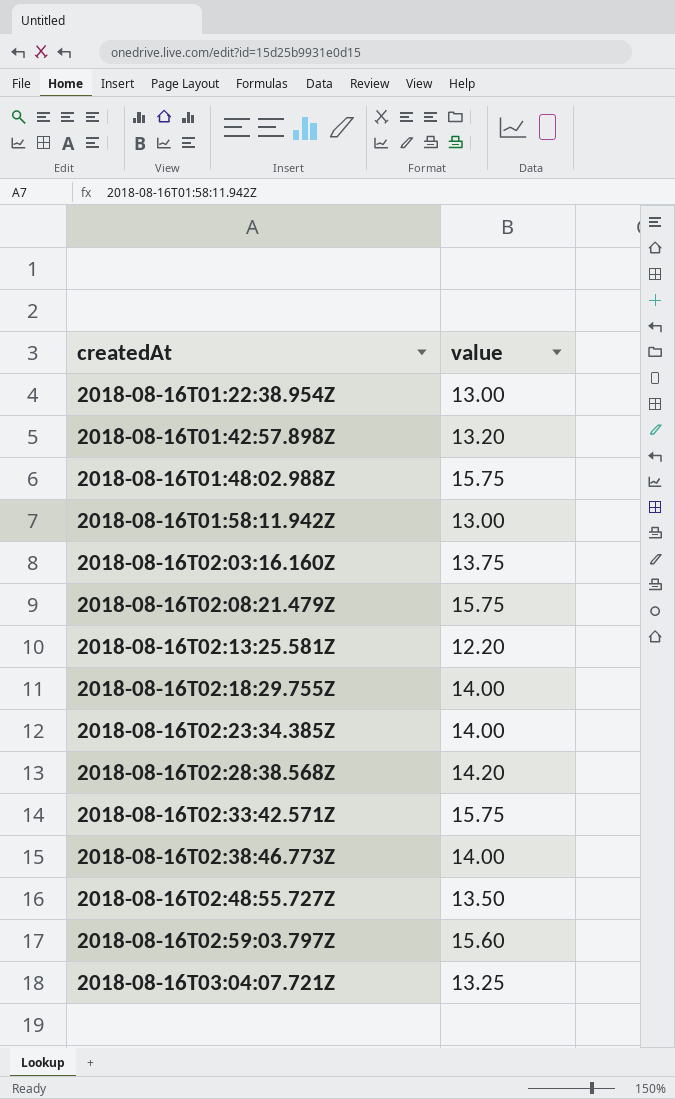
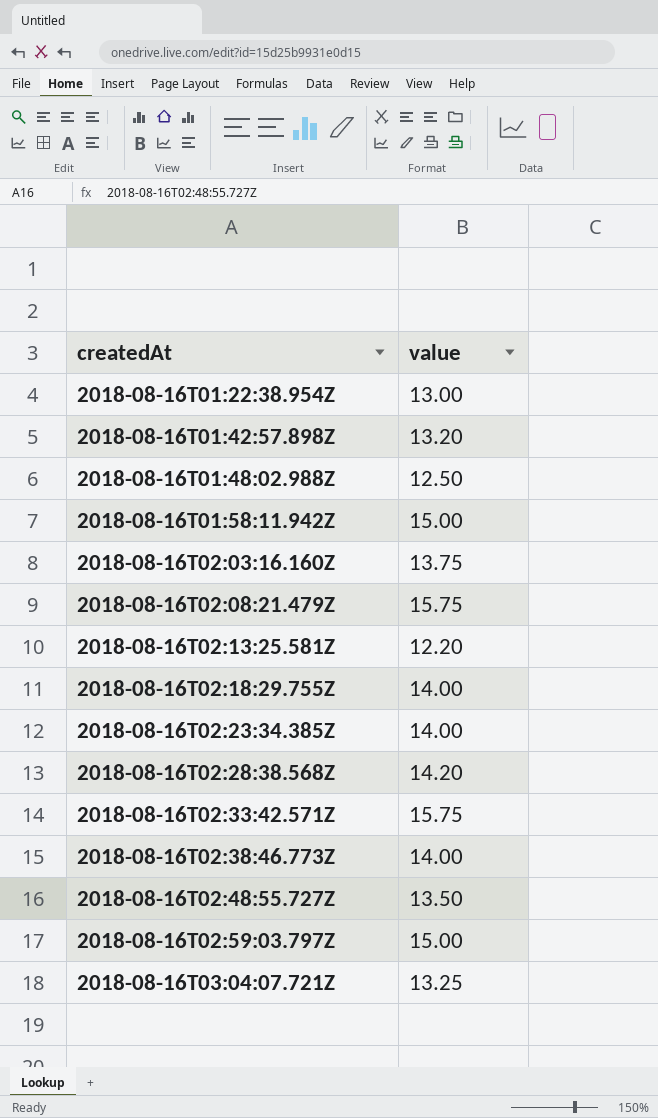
2018-08-16T01:48:02.988Z | value: 15.75 -> 12.50
2018-08-16T01:58:11.942Z | value: 13.00 -> 15.00
2018-08-16T02:59:03.797Z | value: 15.60 -> 15.00

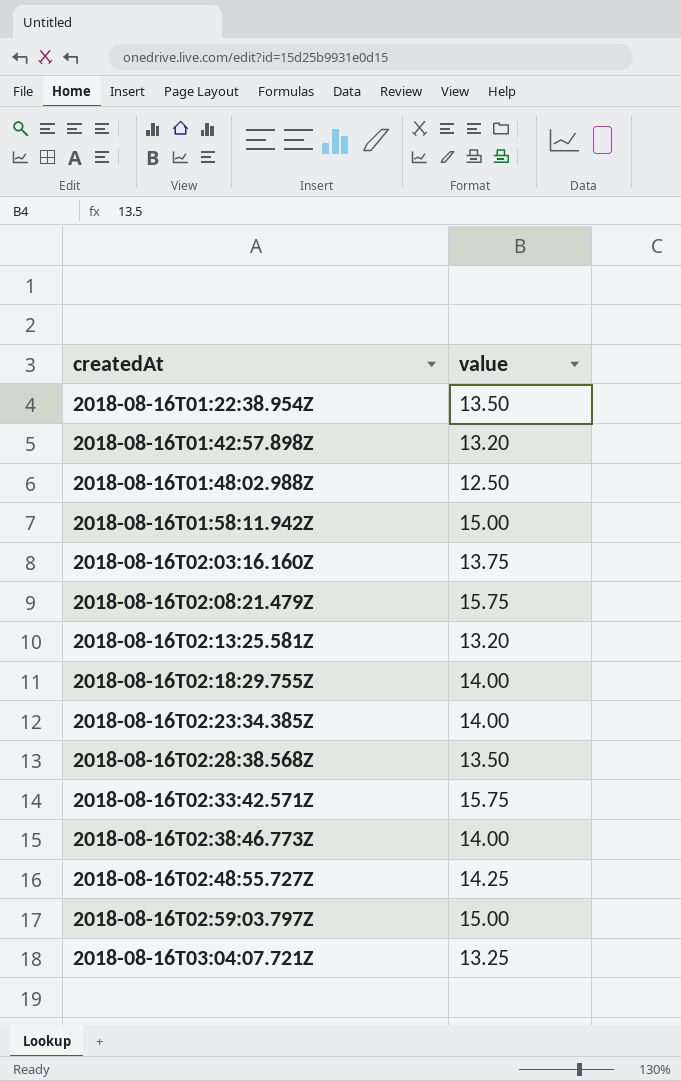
2018-08-16T01:22:38.954Z | value: 13.00 -> 13.50
2018-08-16T02:13:25.581Z | value: 12.20 -> 13.20
2018-08-16T02:28:38.568Z | value: 14.20 -> 13.50
2018-08-16T02:48:55.727Z | value: 13.50 -> 14.25

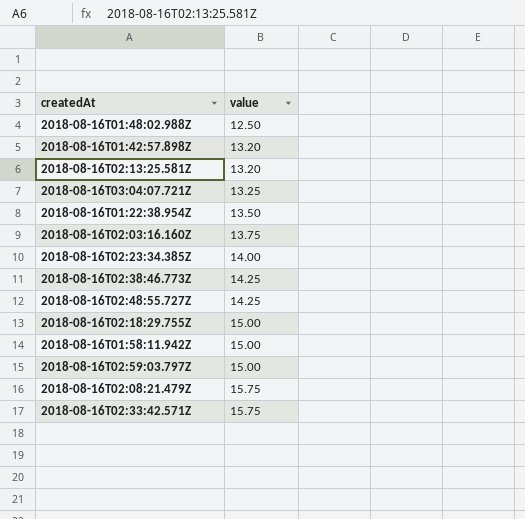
row order: createdAt ascending -> value ascending
row 2018-08-16T02:28:38.568Z: 13.50 -> none
2018-08-16T02:38:46.773Z | value: 14.00 -> 14.25
2018-08-16T02:18:29.755Z | value: 14.00 -> 15.00

